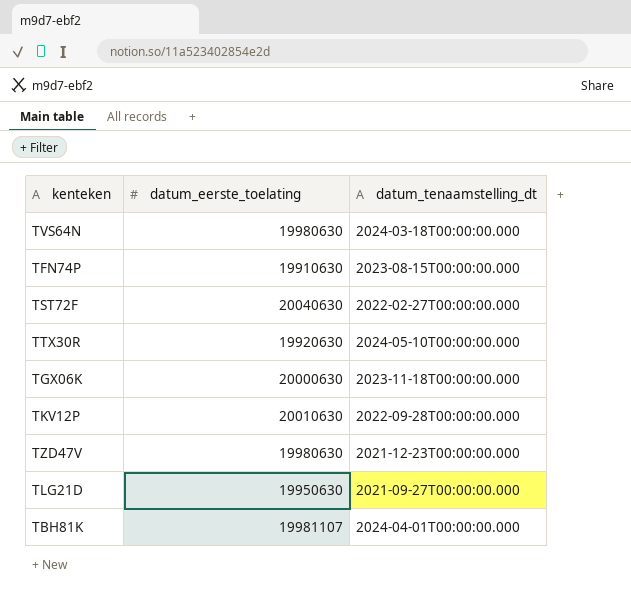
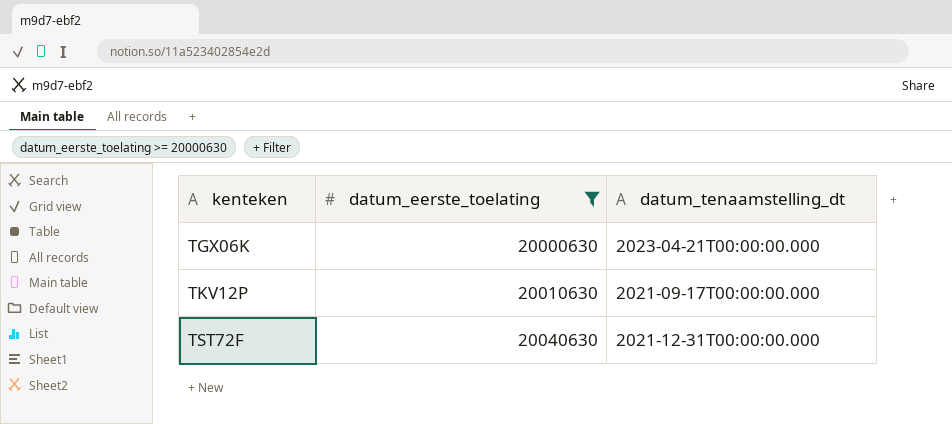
filter: none -> datum_eerste_toelating >= 20000630
row order: none -> kenteken ascending
TGX06K | datum_tenaamstelling_dt: 2023-11-18T00:00:00.000 -> 2023-04-21T00:00:00.000
TKV12P | datum_tenaamstelling_dt: 2022-09-28T00:00:00.000 -> 2021-09-17T00:00:00.000
TST72F | datum_tenaamstelling_dt: 2022-02-27T00:00:00.000 -> 2021-12-31T00:00:00.000

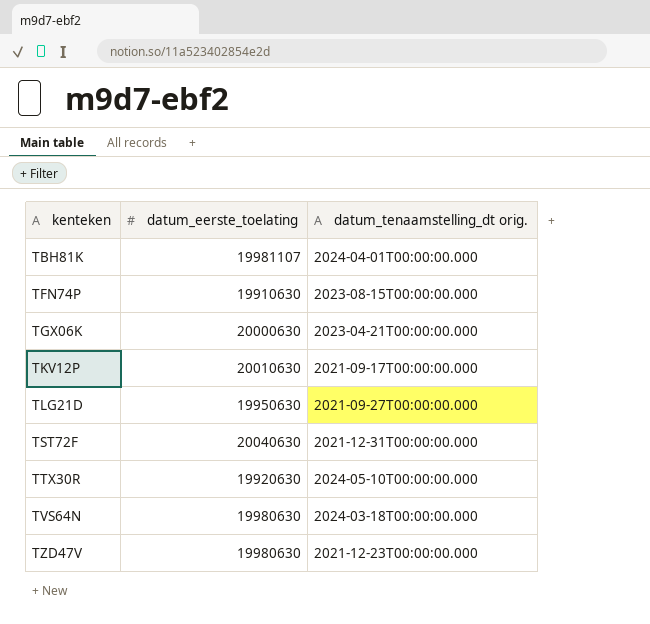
filter: datum_eerste_toelating >= 20000630 -> none
column name: datum_tenaamstelling_dt -> datum_tenaamstelling_dt orig.

